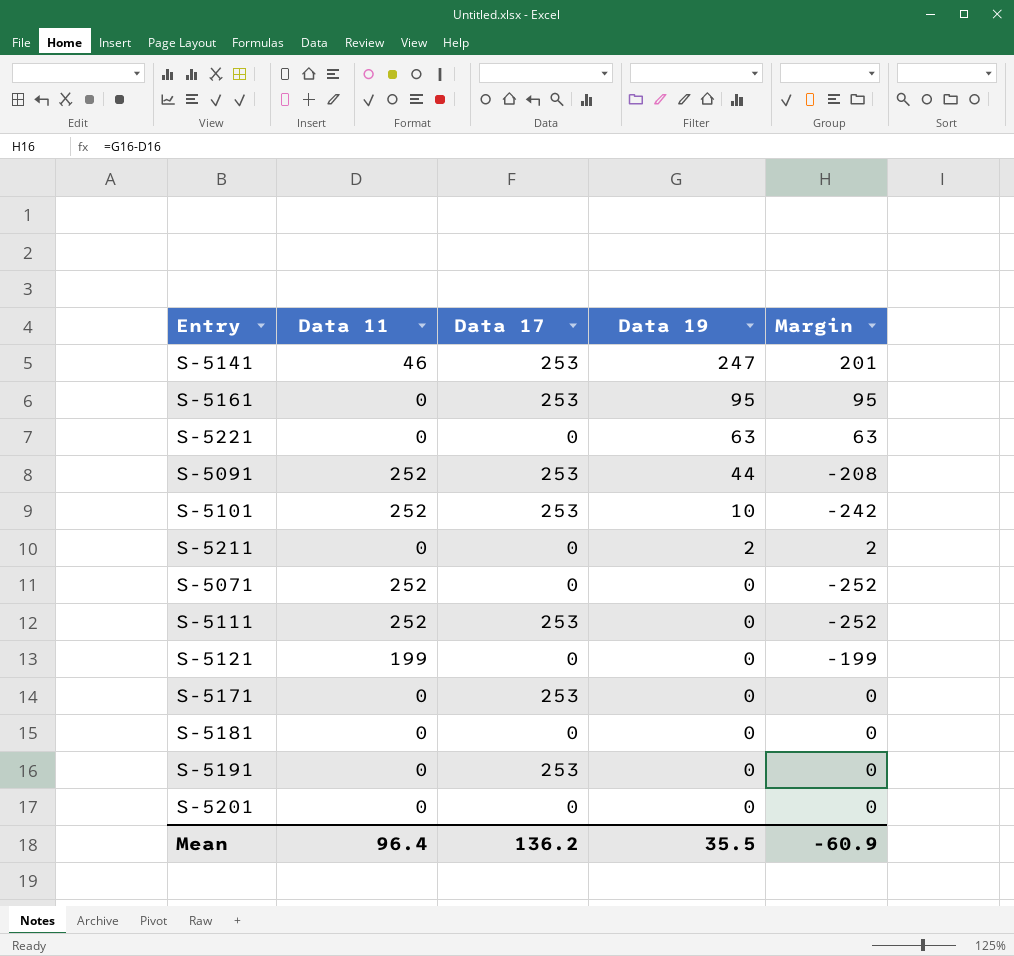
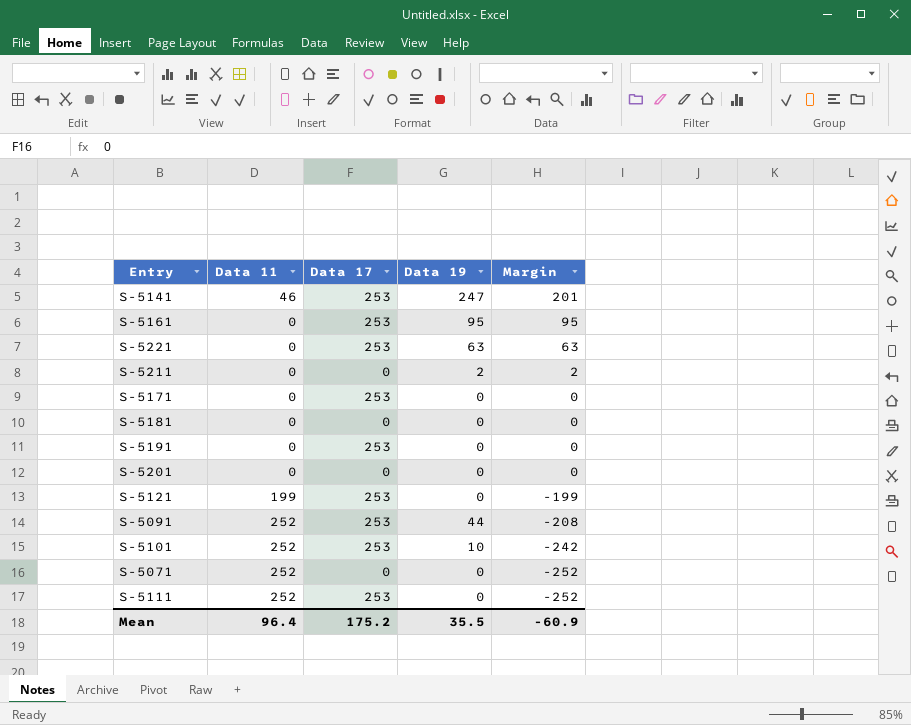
row order: Data 19 descending -> Margin descending
S-5221 | Data 17: 0 -> 253
S-5121 | Data 17: 0 -> 253
Mean | Data 17: 136.2 -> 175.2

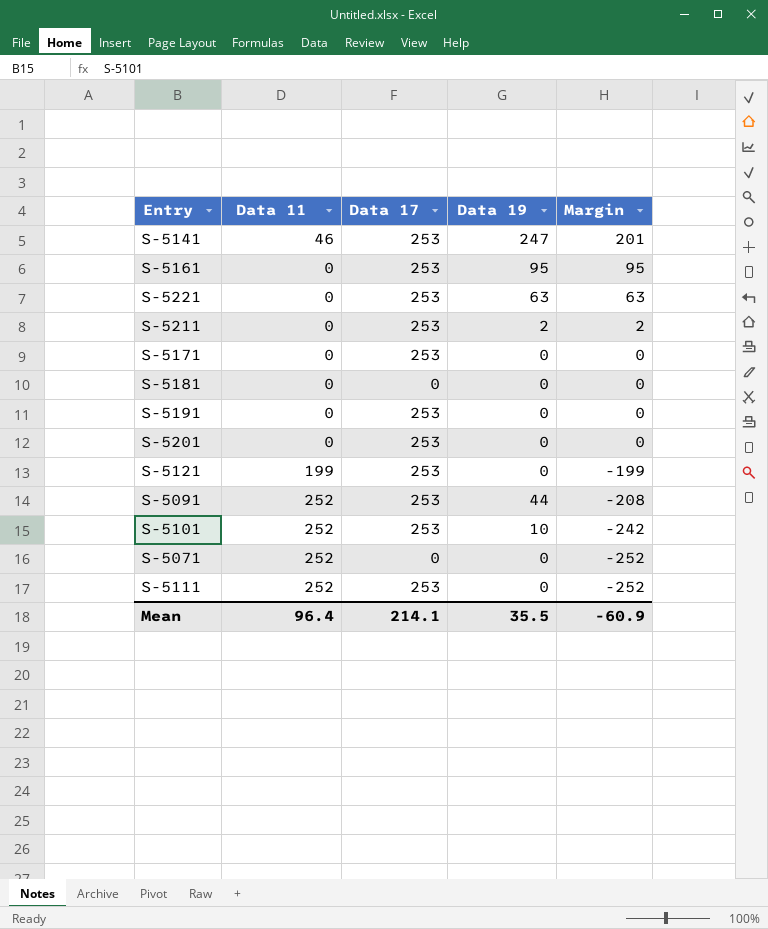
S-5211 | Data 17: 0 -> 253
S-5201 | Data 17: 0 -> 253
Mean | Data 17: 175.2 -> 214.1

